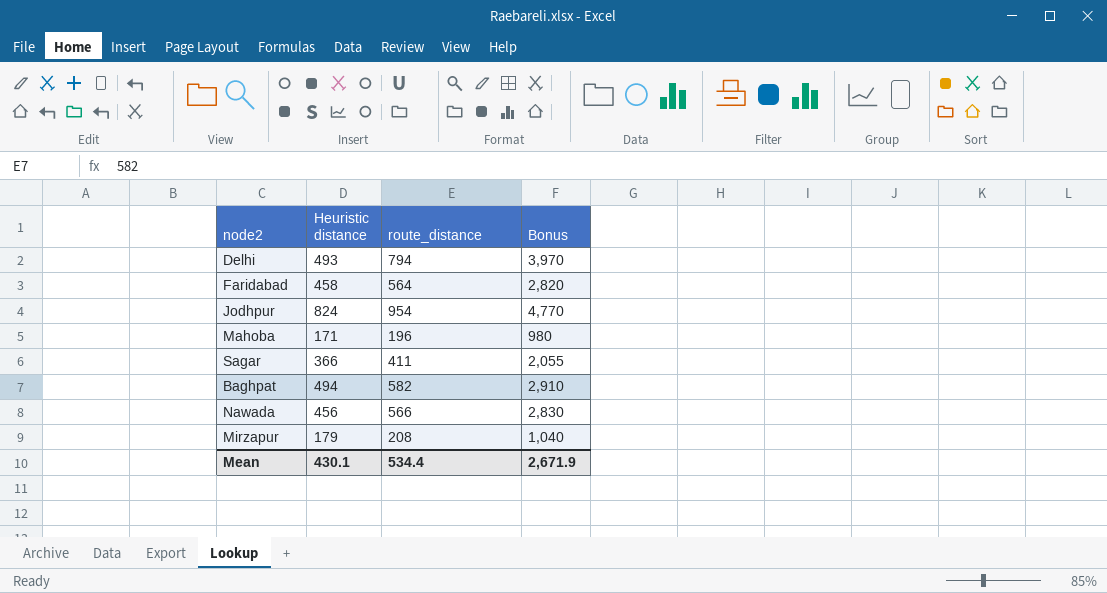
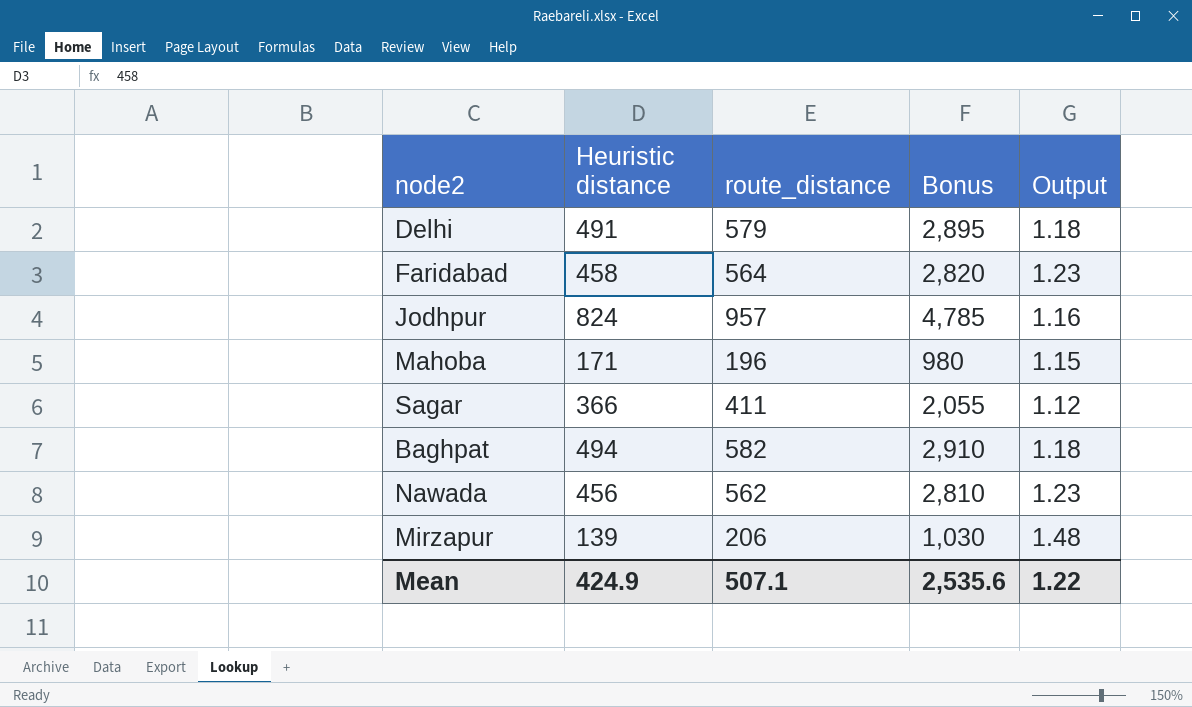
column Output | formula: none -> [route_distance] / [Heuristic distance]
Delhi | Heuristic distance: 493 -> 491
Delhi | route_distance: 794 -> 579
Delhi | Bonus: 3,970 -> 2,895
Jodhpur | route_distance: 954 -> 957
Jodhpur | Bonus: 4,770 -> 4,785
Nawada | route_distance: 566 -> 562
Nawada | Bonus: 2,830 -> 2,810
Mirzapur | Heuristic distance: 179 -> 139
Mirzapur | route_distance: 208 -> 206
Mirzapur | Bonus: 1,040 -> 1,030
Mean | Heuristic distance: 430.1 -> 424.9
Mean | route_distance: 534.4 -> 507.1
Mean | Bonus: 2,671.9 -> 2,535.6

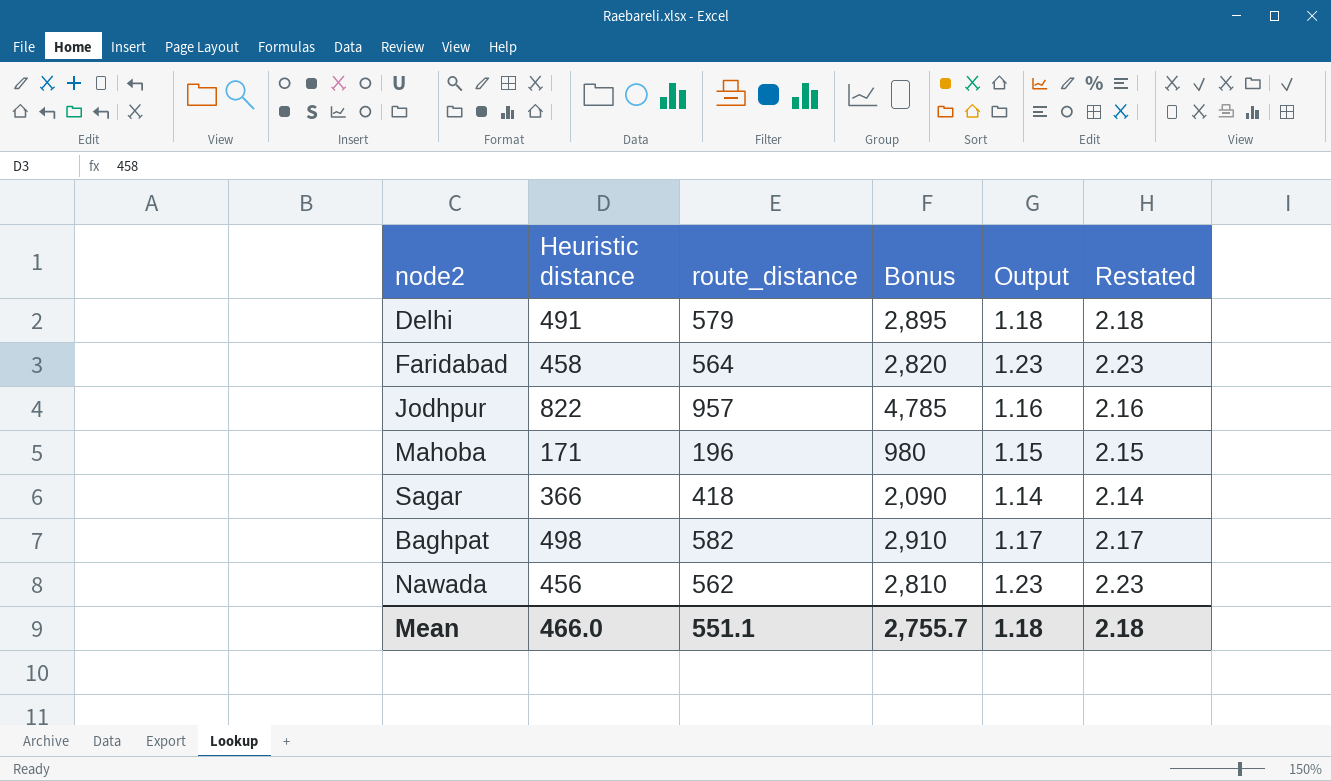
column Restated | formula: none -> [Output] + 1
row Mirzapur: 139 | 206 | 1,030 | 1.48 -> none
Jodhpur | Heuristic distance: 824 -> 822
Sagar | route_distance: 411 -> 418
Sagar | Bonus: 2,055 -> 2,090
Sagar | Output: 1.12 -> 1.14
Baghpat | Heuristic distance: 494 -> 498
Baghpat | Output: 1.18 -> 1.17
Mean | Heuristic distance: 424.9 -> 466.0
Mean | route_distance: 507.1 -> 551.1
Mean | Bonus: 2,535.6 -> 2,755.7
Mean | Output: 1.22 -> 1.18

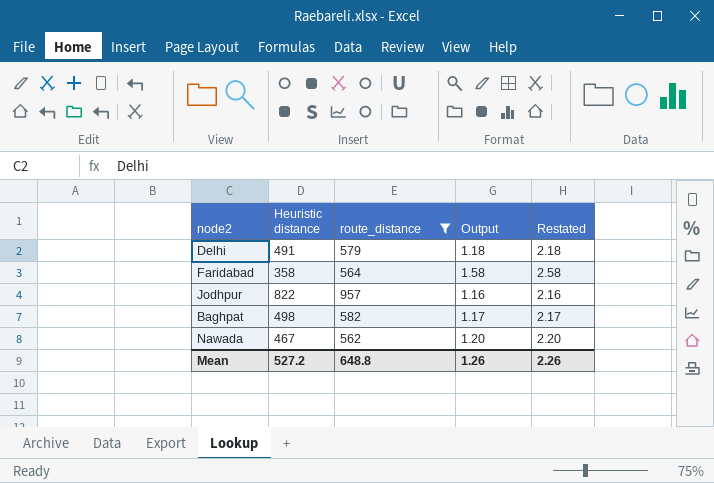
filter: none -> route_distance >= 562
column Bonus | formula: [route_distance] * 5 -> none
Faridabad | Heuristic distance: 458 -> 358
Faridabad | Output: 1.23 -> 1.58
Faridabad | Restated: 2.23 -> 2.58
Nawada | Heuristic distance: 456 -> 467
Nawada | Output: 1.23 -> 1.20
Nawada | Restated: 2.23 -> 2.20
Mean | Heuristic distance: 466.0 -> 527.2
Mean | route_distance: 551.1 -> 648.8
Mean | Output: 1.18 -> 1.26
Mean | Restated: 2.18 -> 2.26

